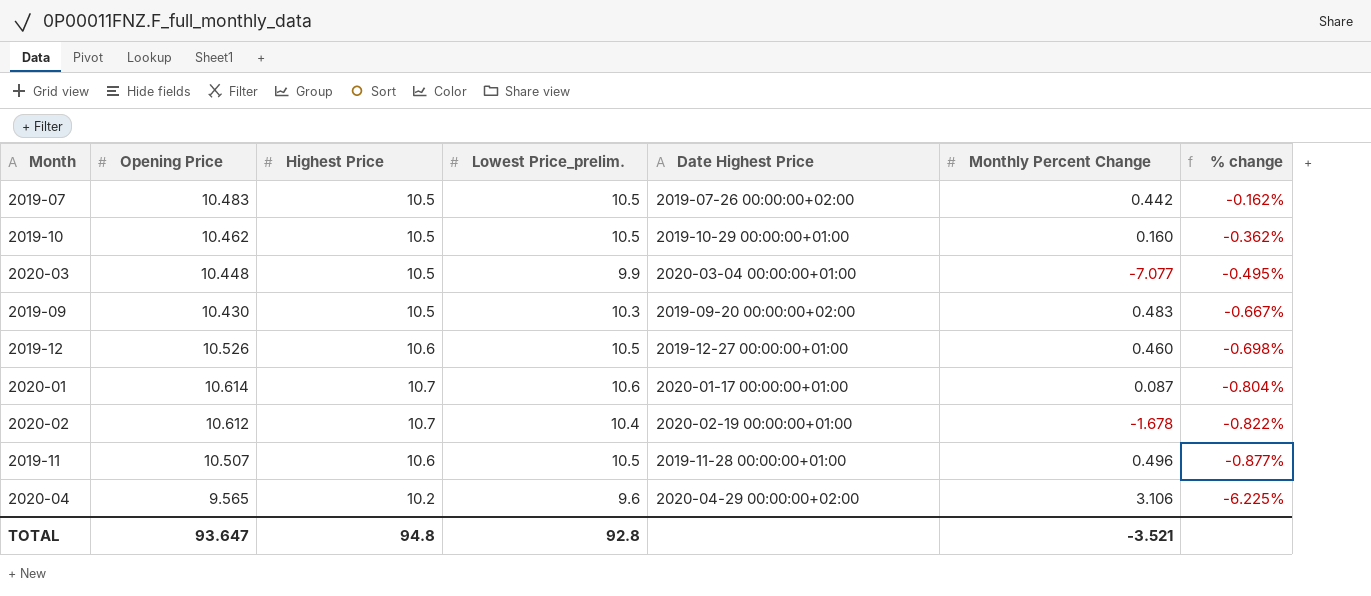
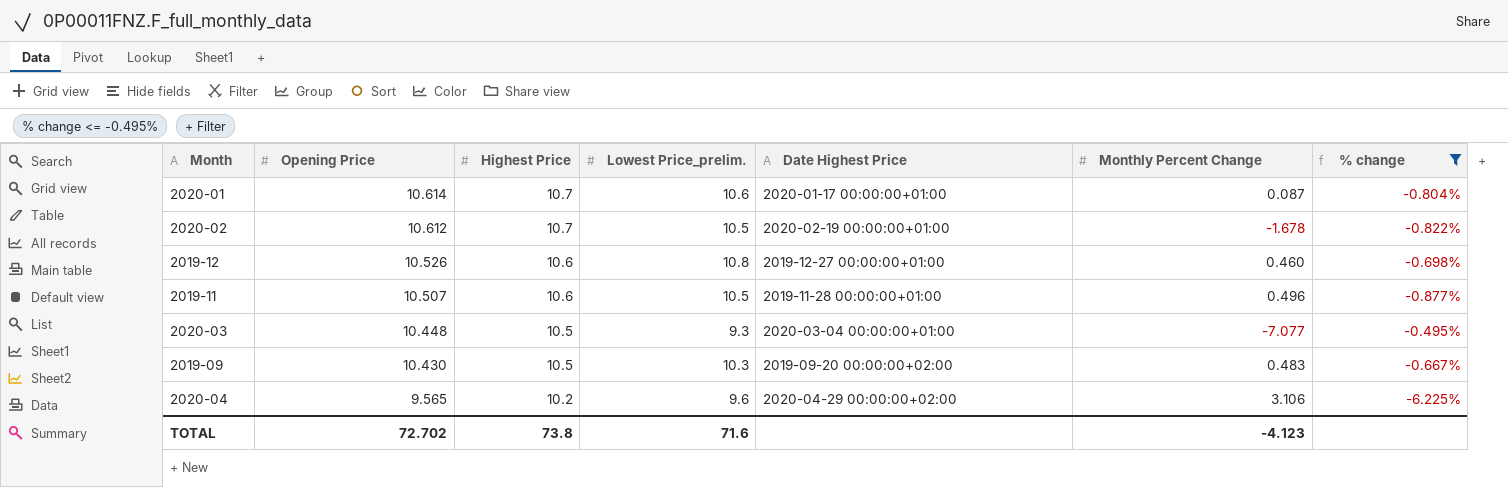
filter: none -> % change <= -0.495%
row order: % change descending -> Opening Price descending
2020-02 | Lowest Price_prelim.: 10.4 -> 10.5
2019-12 | Lowest Price_prelim.: 10.5 -> 10.8
2020-03 | Lowest Price_prelim.: 9.9 -> 9.3
TOTAL | Opening Price: 93.647 -> 72.702
TOTAL | Highest Price: 94.8 -> 73.8
TOTAL | Lowest Price_prelim.: 92.8 -> 71.6
TOTAL | Monthly Percent Change: -3.521 -> -4.123

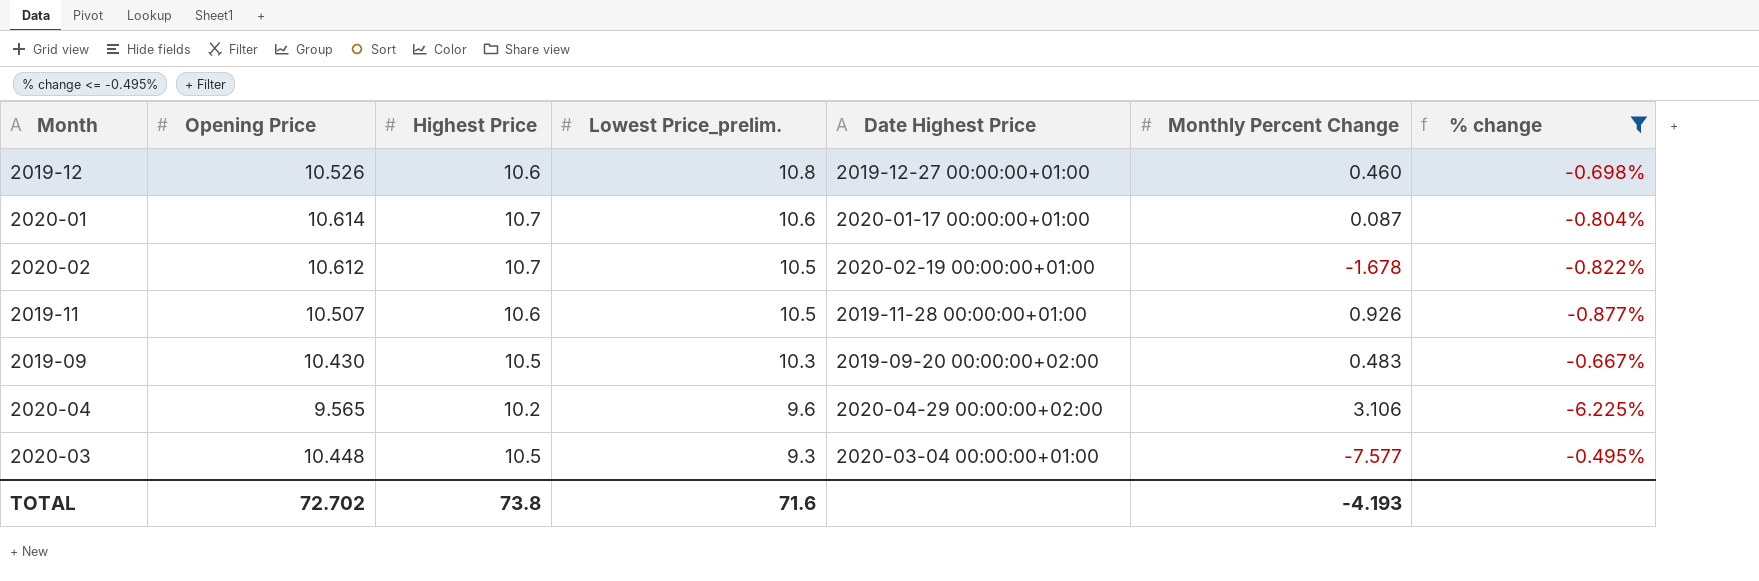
row order: Opening Price descending -> Lowest Price_prelim. descending
2019-11 | Monthly Percent Change: 0.496 -> 0.926
2020-03 | Monthly Percent Change: -7.077 -> -7.577
TOTAL | Monthly Percent Change: -4.123 -> -4.193

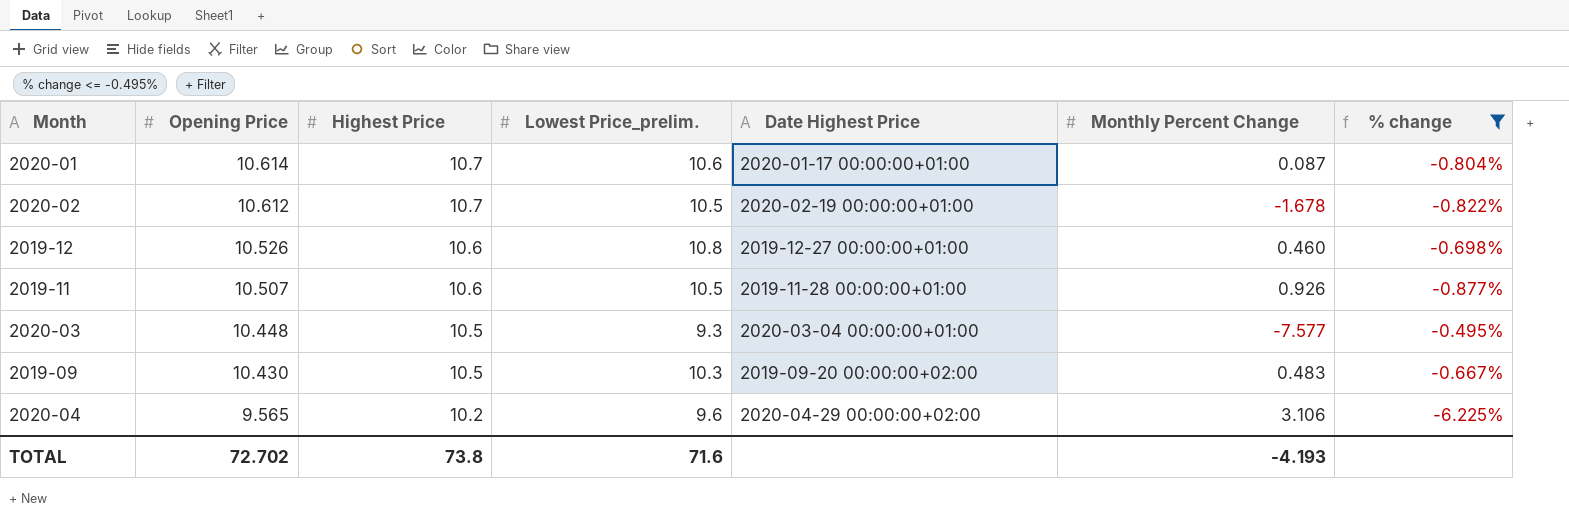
row order: Lowest Price_prelim. descending -> Opening Price descending

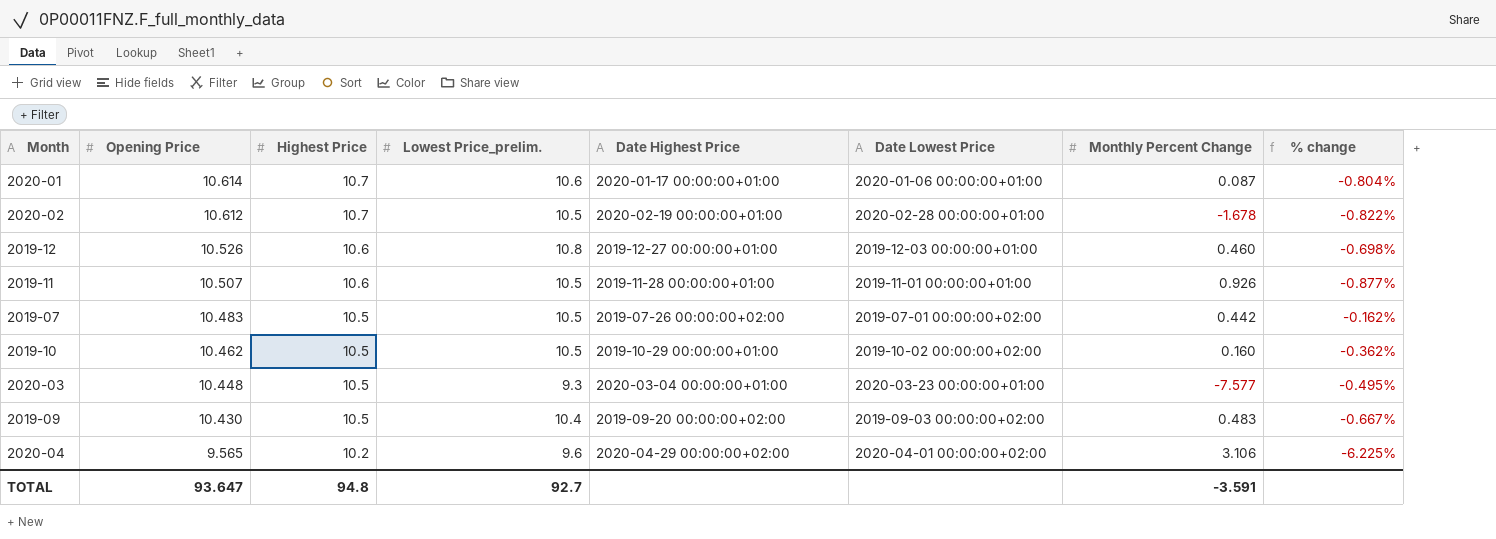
filter: % change <= -0.495% -> none
column Date Lowest Price | position: none -> 6
2019-09 | Lowest Price_prelim.: 10.3 -> 10.4
TOTAL | Opening Price: 72.702 -> 93.647
TOTAL | Highest Price: 73.8 -> 94.8
TOTAL | Lowest Price_prelim.: 71.6 -> 92.7
TOTAL | Monthly Percent Change: -4.193 -> -3.591

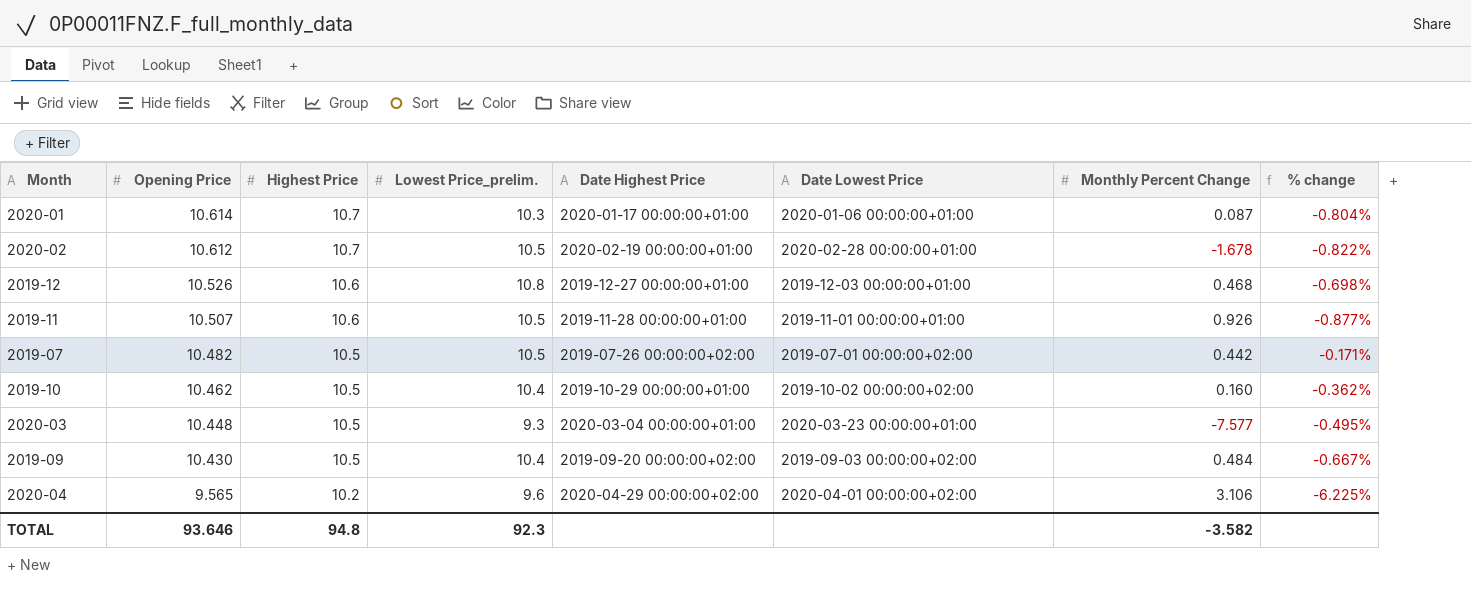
2020-01 | Lowest Price_prelim.: 10.6 -> 10.3
2019-12 | Monthly Percent Change: 0.460 -> 0.468
2019-07 | Opening Price: 10.483 -> 10.482
2019-07 | % change: -0.162% -> -0.171%
2019-10 | Lowest Price_prelim.: 10.5 -> 10.4
2019-09 | Monthly Percent Change: 0.483 -> 0.484
TOTAL | Opening Price: 93.647 -> 93.646
TOTAL | Lowest Price_prelim.: 92.7 -> 92.3
TOTAL | Monthly Percent Change: -3.591 -> -3.582

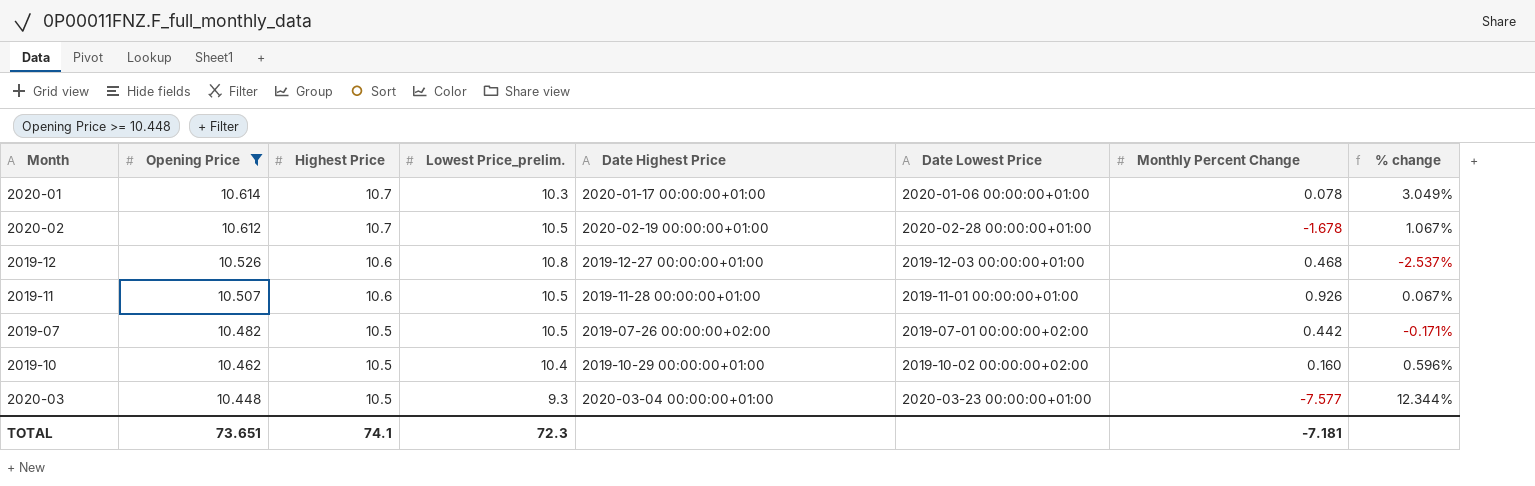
filter: none -> Opening Price >= 10.448
column % change | formula: ([Opening Price] - [Highest Price]) / [Highest Price] -> ([Opening Price] - [Lowest Price_prelim.]) / [Lowest Price_prelim.]
2020-01 | Monthly Percent Change: 0.087 -> 0.078
TOTAL | Opening Price: 93.646 -> 73.651
TOTAL | Highest Price: 94.8 -> 74.1
TOTAL | Lowest Price_prelim.: 92.3 -> 72.3
TOTAL | Monthly Percent Change: -3.582 -> -7.181

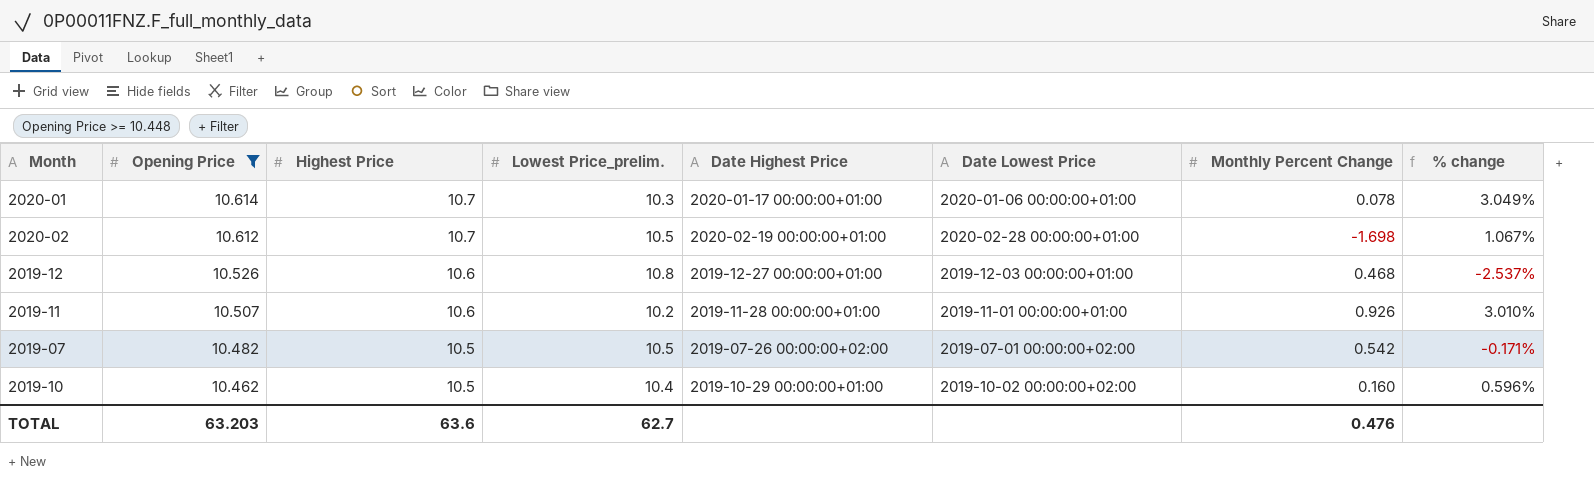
row 2020-03: 10.448 | 10.5 | 9.3 | 2020-03-04 00:00:00+01:00 | 2020-03-23 00:00:00+01:00 | -7.577 | 12.344% -> none
2020-02 | Monthly Percent Change: -1.678 -> -1.698
2019-11 | Lowest Price_prelim.: 10.5 -> 10.2
2019-11 | % change: 0.067% -> 3.010%
2019-07 | Monthly Percent Change: 0.442 -> 0.542
TOTAL | Opening Price: 73.651 -> 63.203
TOTAL | Highest Price: 74.1 -> 63.6
TOTAL | Lowest Price_prelim.: 72.3 -> 62.7
TOTAL | Monthly Percent Change: -7.181 -> 0.476

